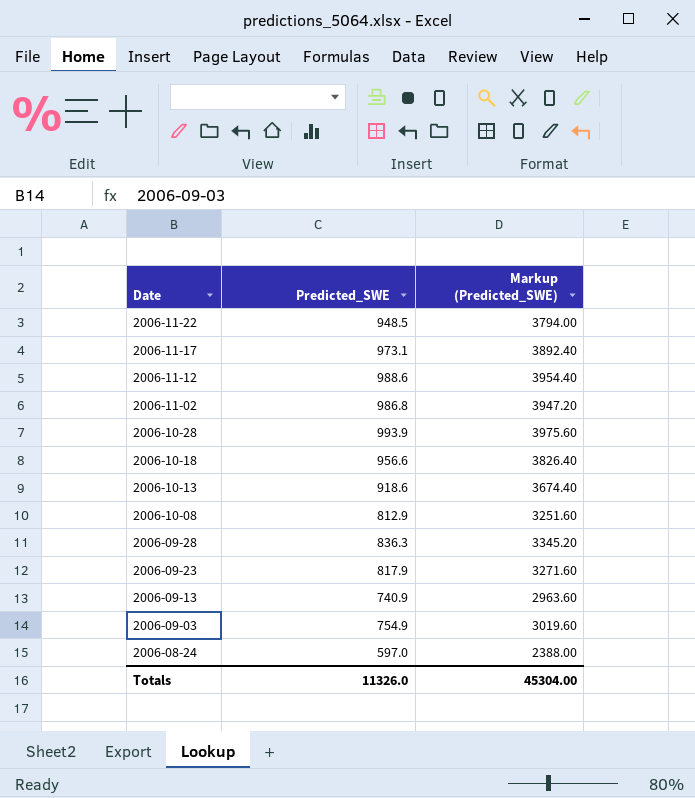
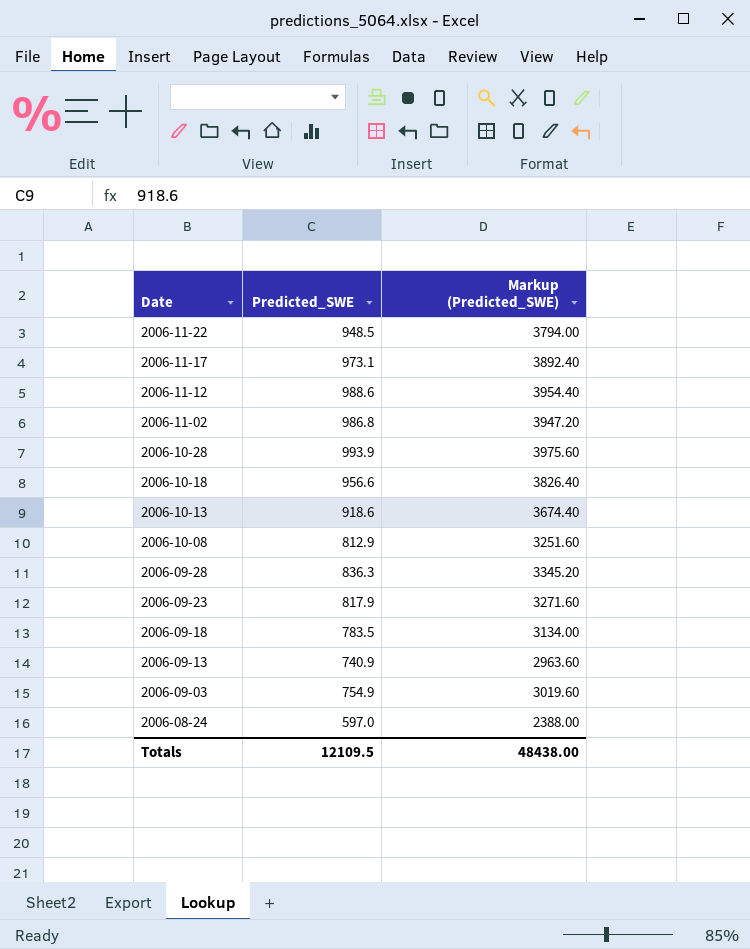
row 2006-09-18: none -> 783.5 | 3134.00
Totals | Predicted_SWE: 11326.0 -> 12109.5
Totals | Markup (Predicted_SWE): 45304.00 -> 48438.00

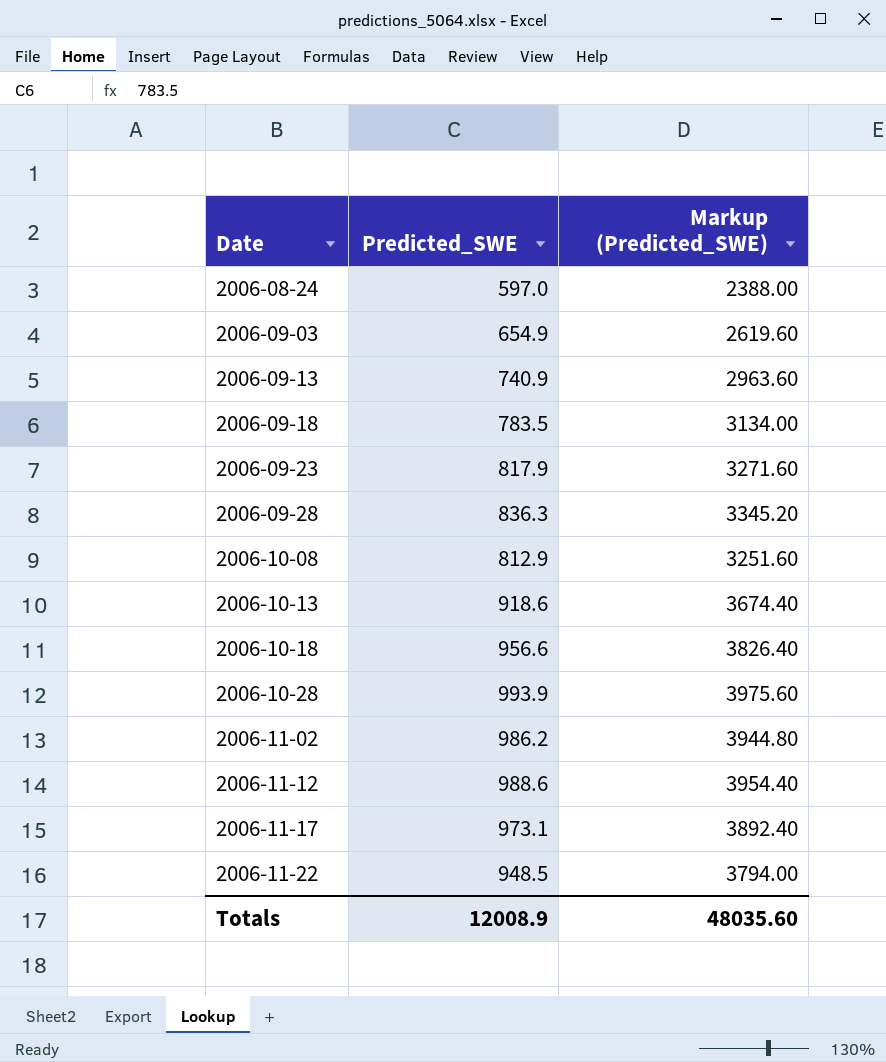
row order: Date descending -> Date ascending
2006-09-03 | Predicted_SWE: 754.9 -> 654.9
2006-09-03 | Markup (Predicted_SWE): 3019.60 -> 2619.60
2006-11-02 | Predicted_SWE: 986.8 -> 986.2
2006-11-02 | Markup (Predicted_SWE): 3947.20 -> 3944.80
Totals | Predicted_SWE: 12109.5 -> 12008.9
Totals | Markup (Predicted_SWE): 48438.00 -> 48035.60

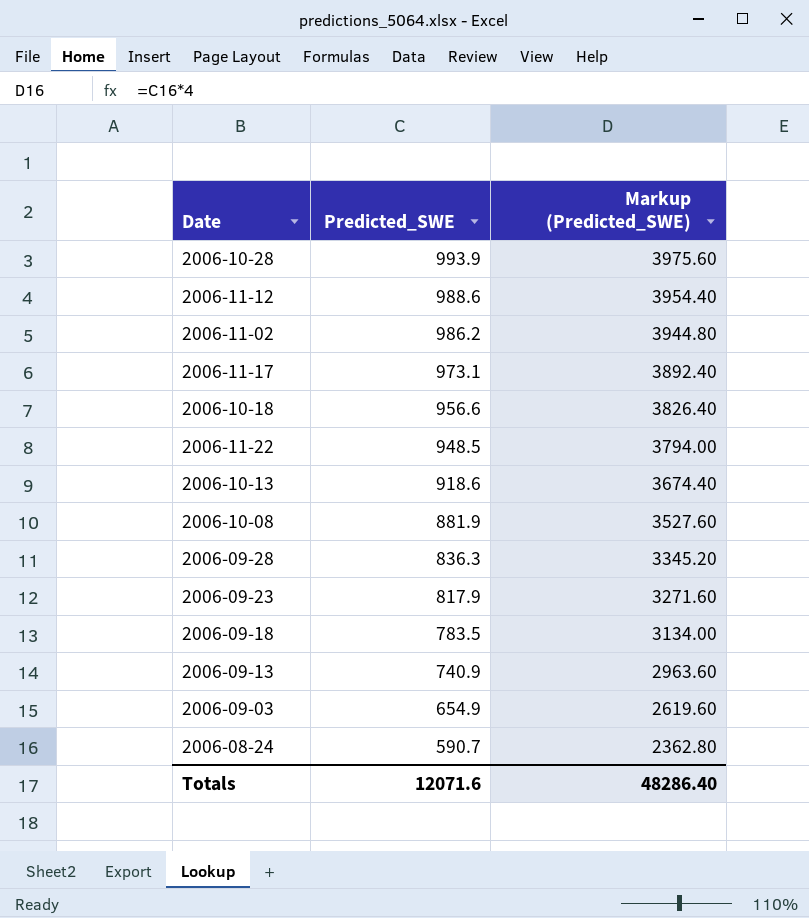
row order: Date ascending -> Predicted_SWE descending
2006-10-08 | Predicted_SWE: 812.9 -> 881.9
2006-10-08 | Markup (Predicted_SWE): 3251.60 -> 3527.60
2006-08-24 | Predicted_SWE: 597.0 -> 590.7
2006-08-24 | Markup (Predicted_SWE): 2388.00 -> 2362.80
Totals | Predicted_SWE: 12008.9 -> 12071.6
Totals | Markup (Predicted_SWE): 48035.60 -> 48286.40

